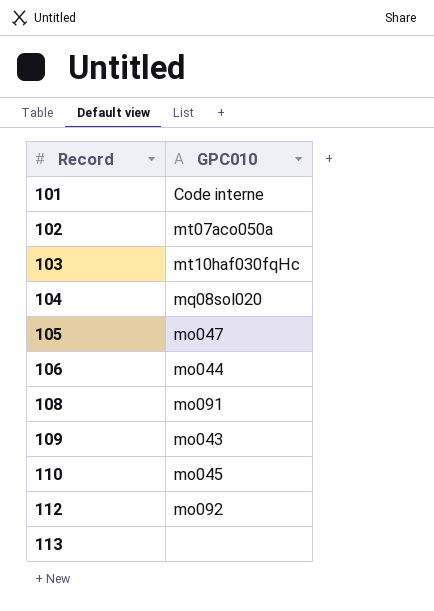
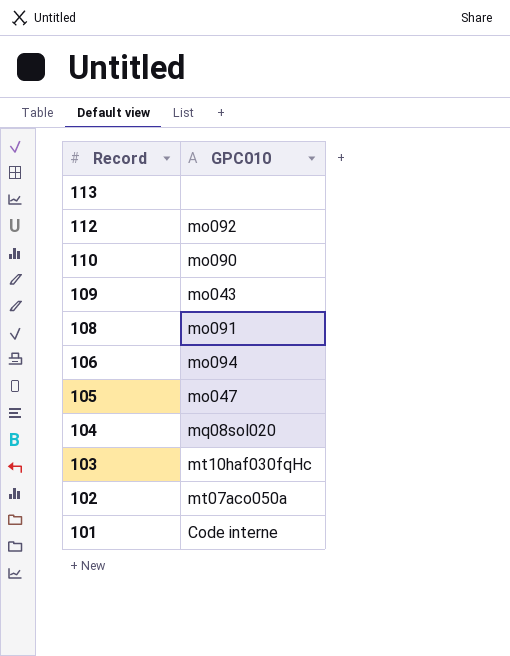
row order: Record ascending -> Record descending
110 | GPC010: mo045 -> mo090
106 | GPC010: mo044 -> mo094

